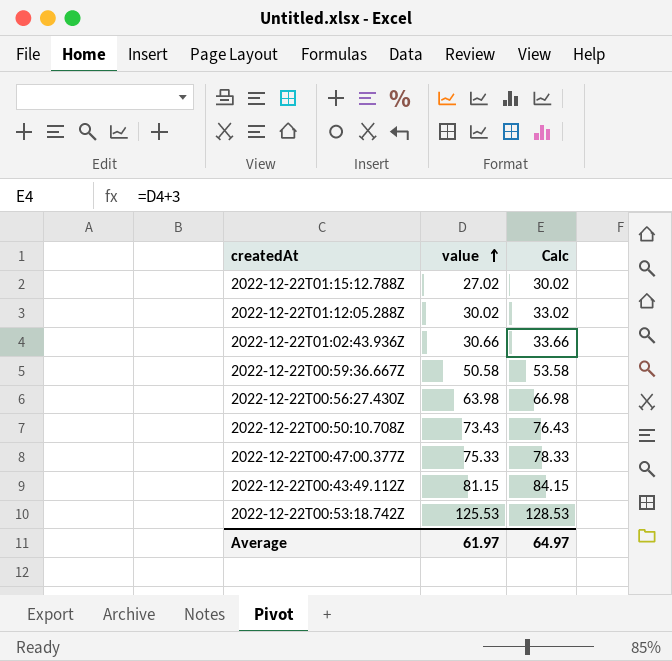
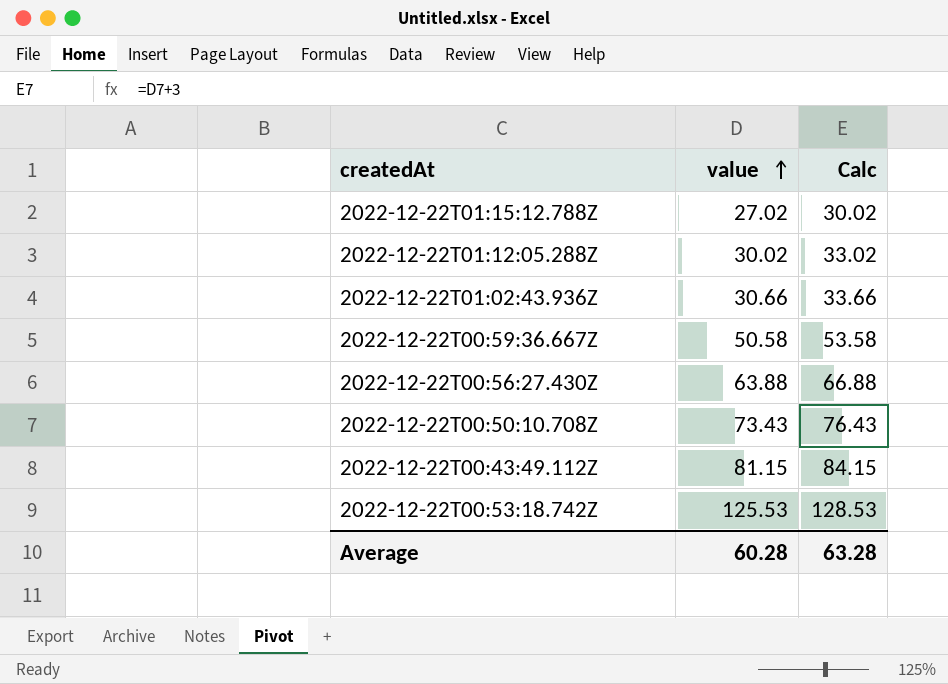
row 2022-12-22T00:47:00.377Z: 75.33 | 78.33 -> none
2022-12-22T00:56:27.430Z | value: 63.98 -> 63.88
2022-12-22T00:56:27.430Z | Calc: 66.98 -> 66.88
Average | value: 61.97 -> 60.28
Average | Calc: 64.97 -> 63.28

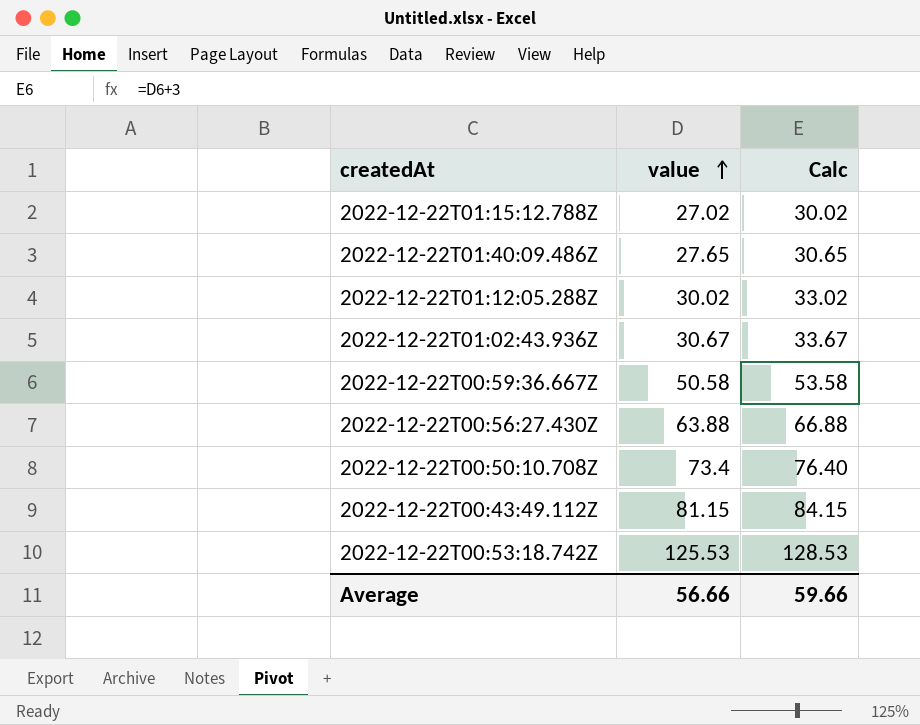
row 2022-12-22T01:40:09.486Z: none -> 27.65 | 30.65
2022-12-22T01:02:43.936Z | value: 30.66 -> 30.67
2022-12-22T01:02:43.936Z | Calc: 33.66 -> 33.67
2022-12-22T00:50:10.708Z | value: 73.43 -> 73.4
2022-12-22T00:50:10.708Z | Calc: 76.43 -> 76.40
Average | value: 60.28 -> 56.66
Average | Calc: 63.28 -> 59.66

